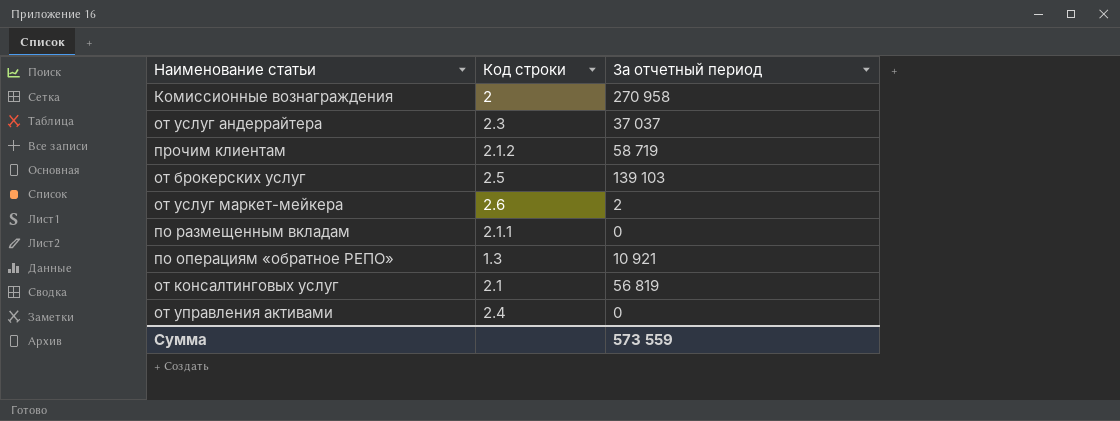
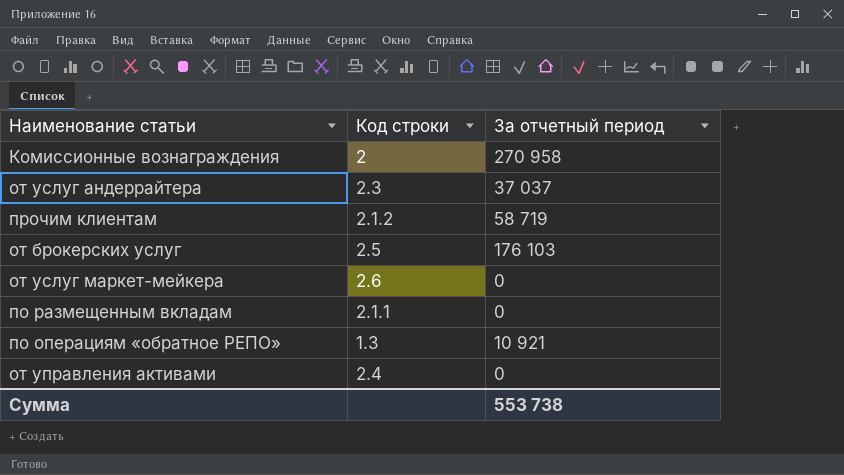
row от консалтинговых услуг: 2.1 | 56 819 -> none
от брокерских услуг | За отчетный период: 139 103 -> 176 103
от услуг маркет-мейкера | За отчетный период: 2 -> 0
Сумма | За отчетный период: 573 559 -> 553 738

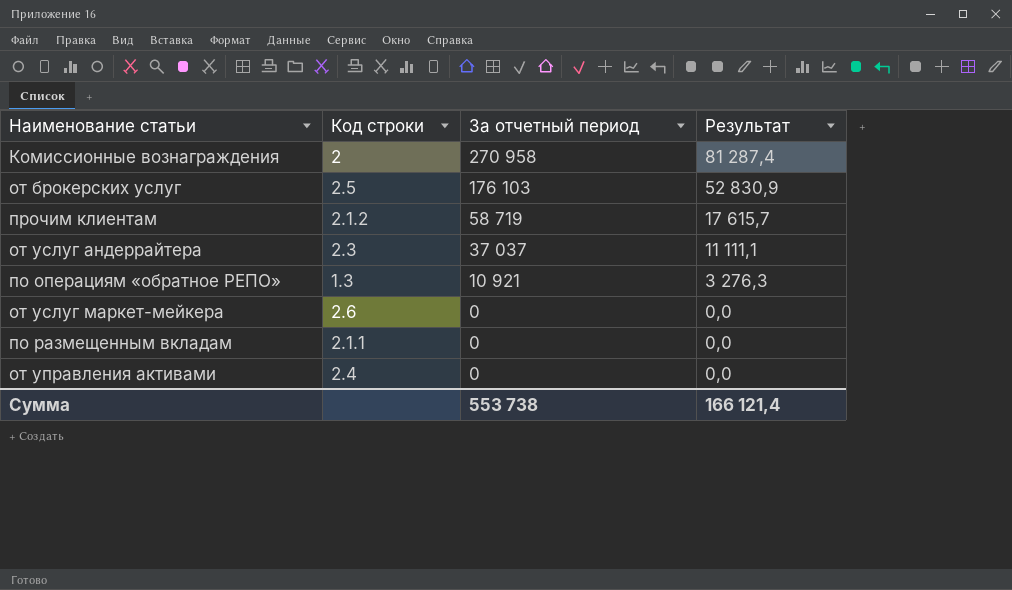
row order: none -> За отчетный период descending
column Результат | formula: none -> [За отчетный период] * 0,3

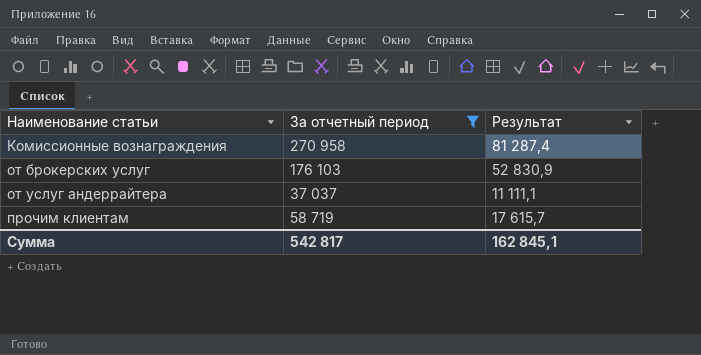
filter: none -> За отчетный период >= 37 037
row order: За отчетный период descending -> Наименование статьи ascending
column Код строки | position: 2 -> none
Сумма | За отчетный период: 553 738 -> 542 817
Сумма | Результат: 166 121,4 -> 162 845,1

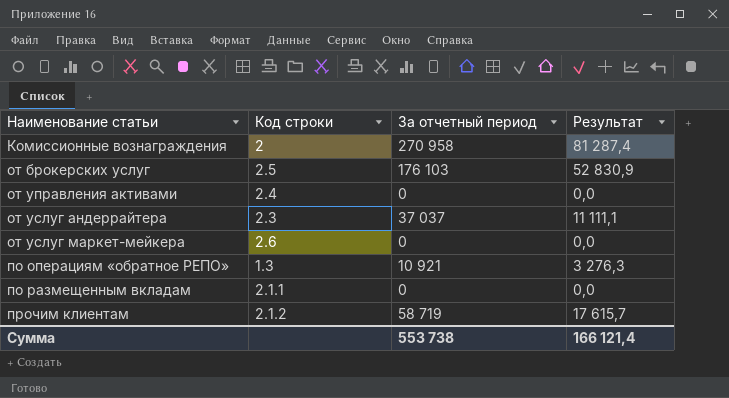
filter: За отчетный период >= 37 037 -> none
column Код строки | position: none -> 2
Сумма | За отчетный период: 542 817 -> 553 738
Сумма | Результат: 162 845,1 -> 166 121,4

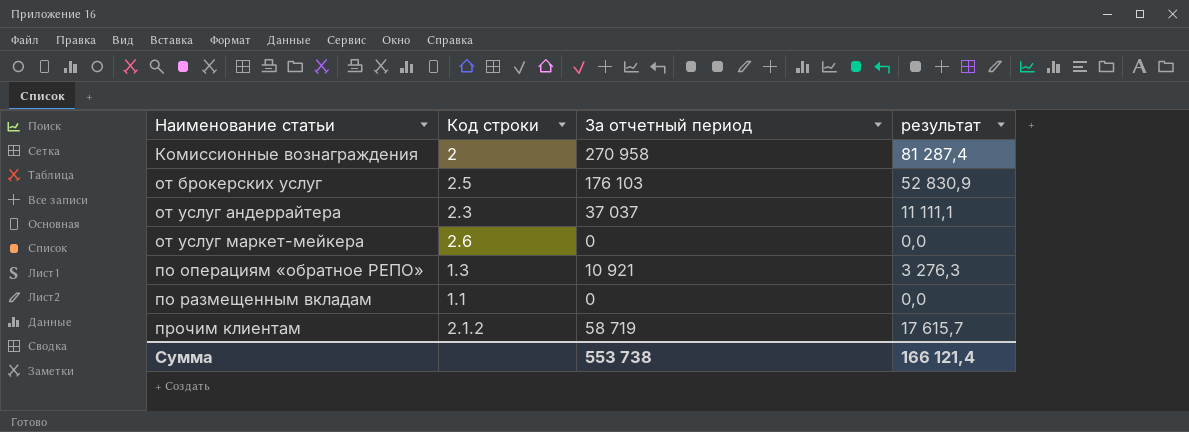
column name: Результат -> результат
row от управления активами: 2.4 | 0 | 0,0 -> none
по размещенным вкладам | Код строки: 2.1.1 -> 1.1

